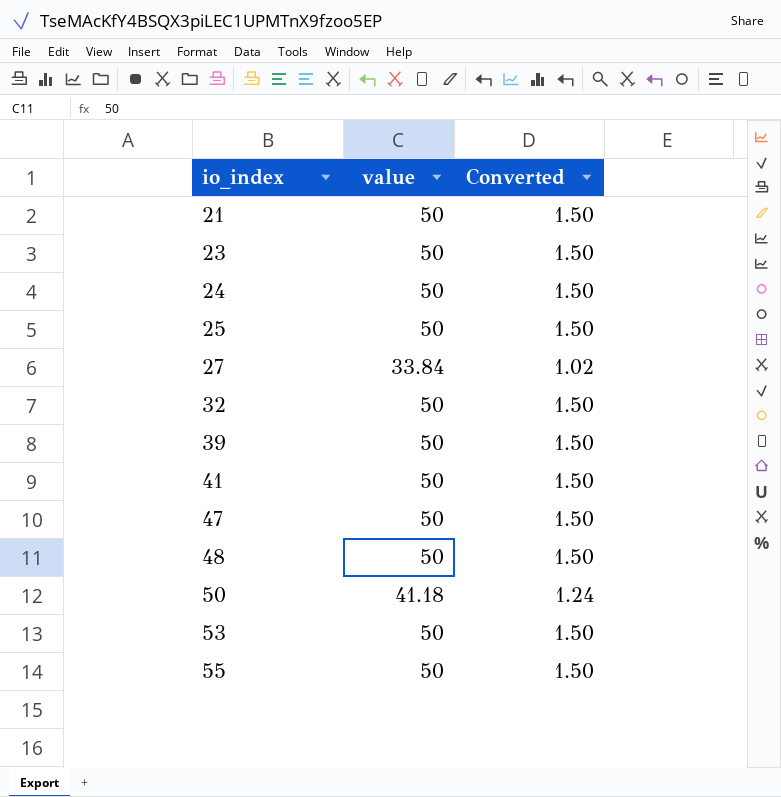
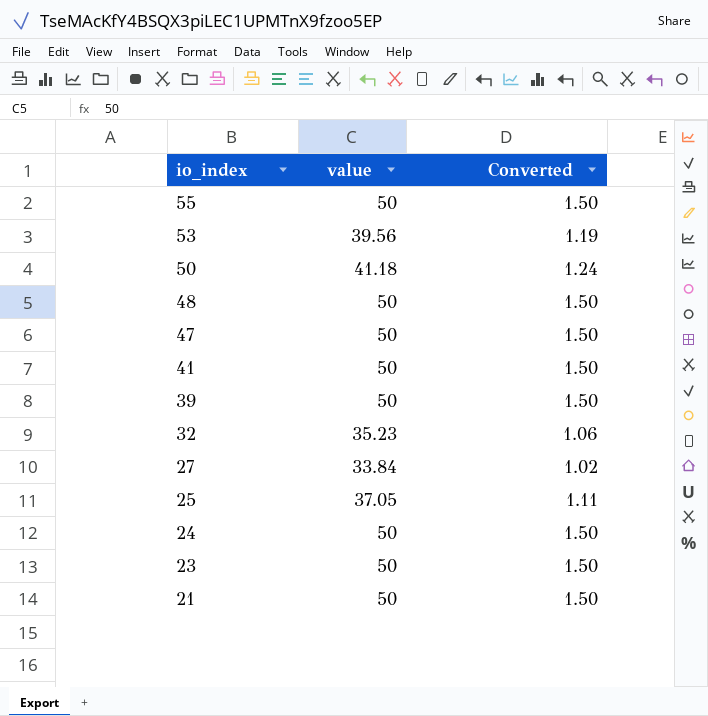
row order: io_index ascending -> io_index descending
53 | value: 50 -> 39.56
53 | Converted: 1.50 -> 1.19
32 | value: 50 -> 35.23
32 | Converted: 1.50 -> 1.06
25 | value: 50 -> 37.05
25 | Converted: 1.50 -> 1.11

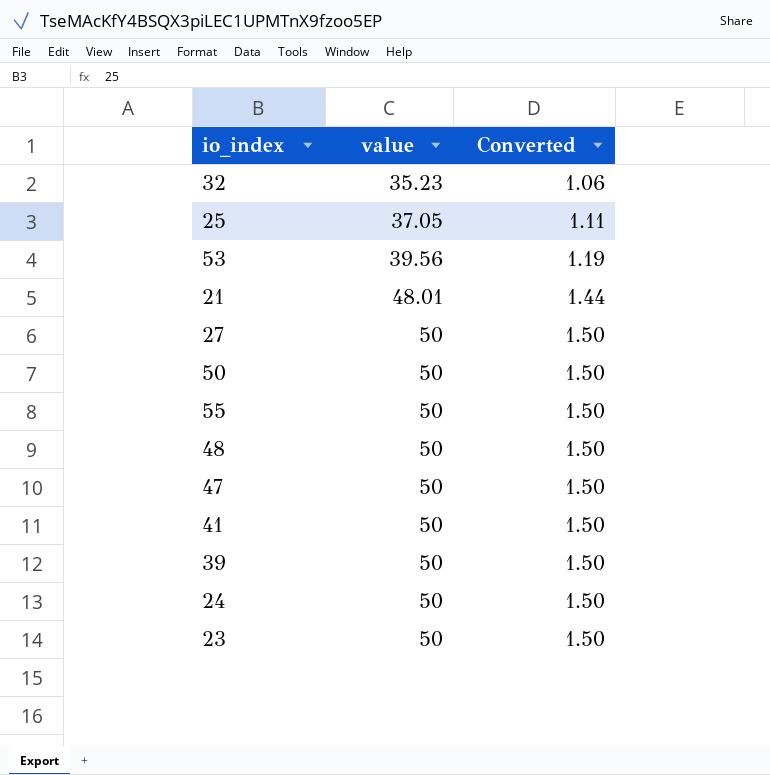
row order: io_index descending -> value ascending
21 | value: 50 -> 48.01
21 | Converted: 1.50 -> 1.44
27 | value: 33.84 -> 50
27 | Converted: 1.02 -> 1.50
50 | value: 41.18 -> 50
50 | Converted: 1.24 -> 1.50

